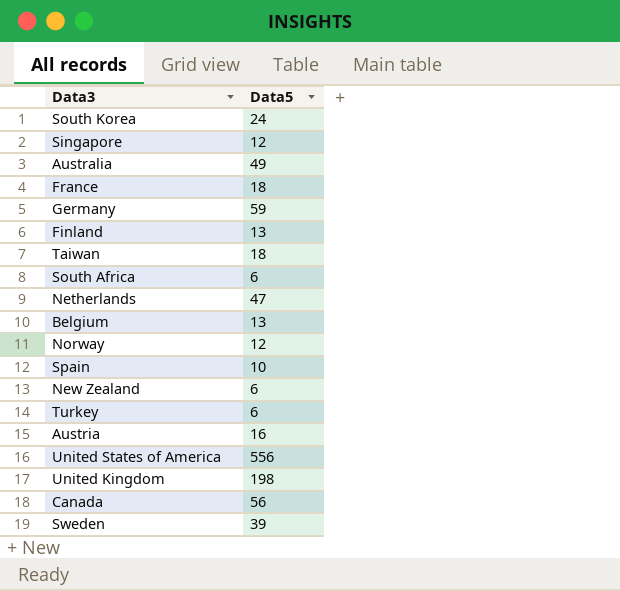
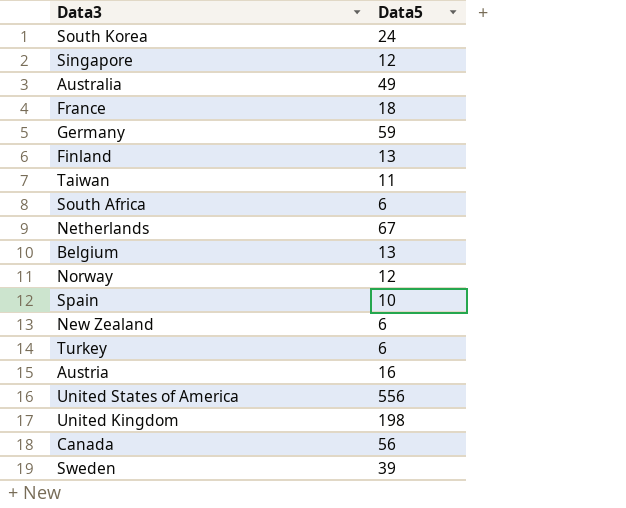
Taiwan | Data5: 18 -> 11
Netherlands | Data5: 47 -> 67

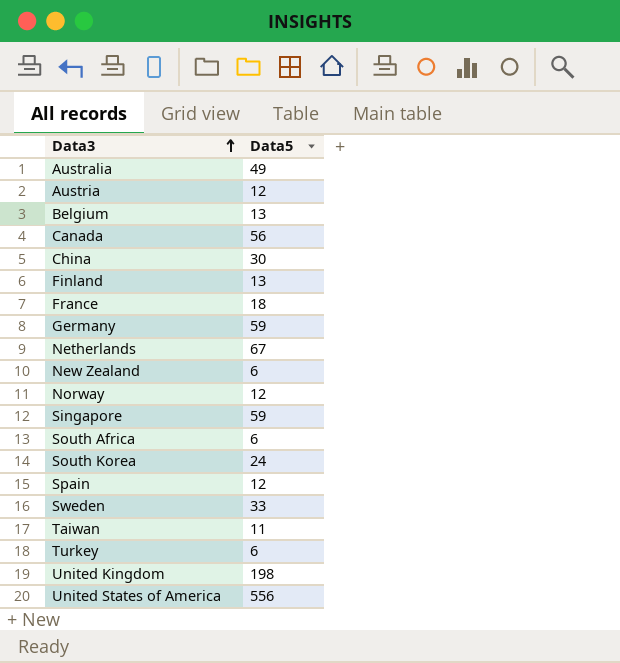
row order: none -> Data3 ascending
Austria | Data5: 16 -> 12
row China: none -> 30
Singapore | Data5: 12 -> 59
Spain | Data5: 10 -> 12
Sweden | Data5: 39 -> 33

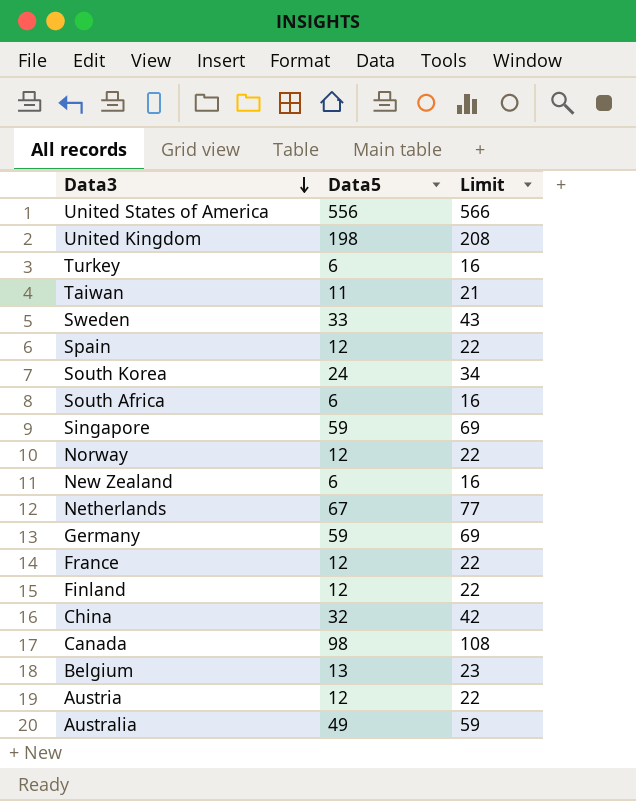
row order: Data3 ascending -> Data3 descending
column Limit | formula: none -> [Data5] + 10
France | Data5: 18 -> 12
Finland | Data5: 13 -> 12
China | Data5: 30 -> 32
Canada | Data5: 56 -> 98

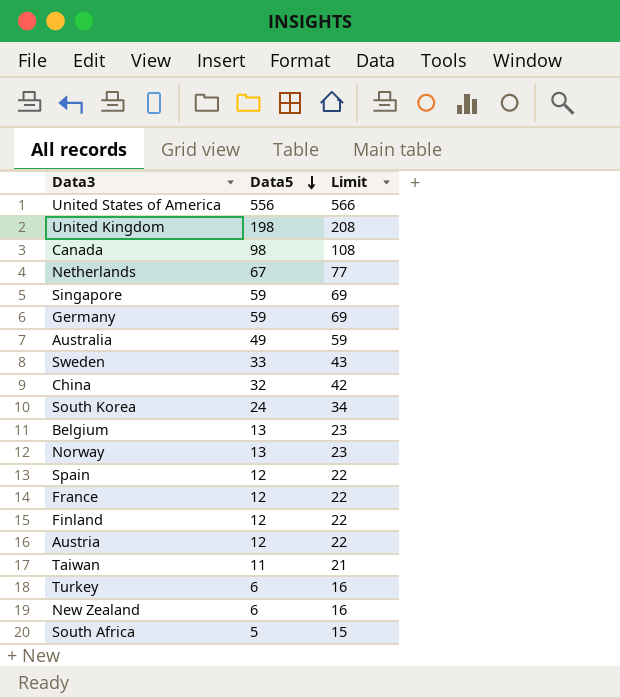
row order: Data3 descending -> Data5 descending
Norway | Data5: 12 -> 13
Norway | Limit: 22 -> 23
South Africa | Data5: 6 -> 5
South Africa | Limit: 16 -> 15

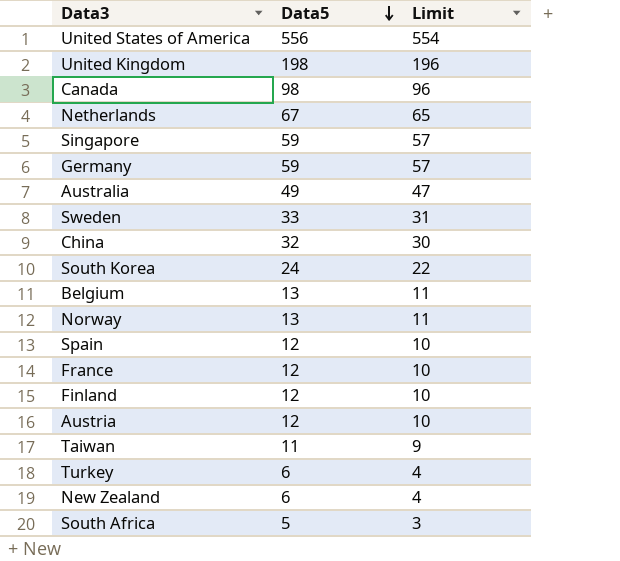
column Limit | formula: [Data5] + 10 -> [Data5] - 2

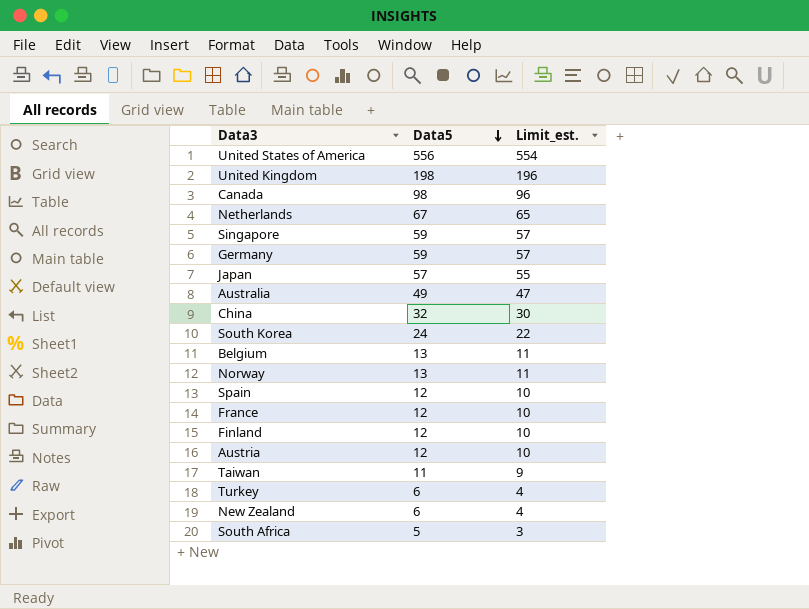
column name: Limit -> Limit_est.
row Sweden: 33 | 31 -> none
row Japan: none -> 57 | 55

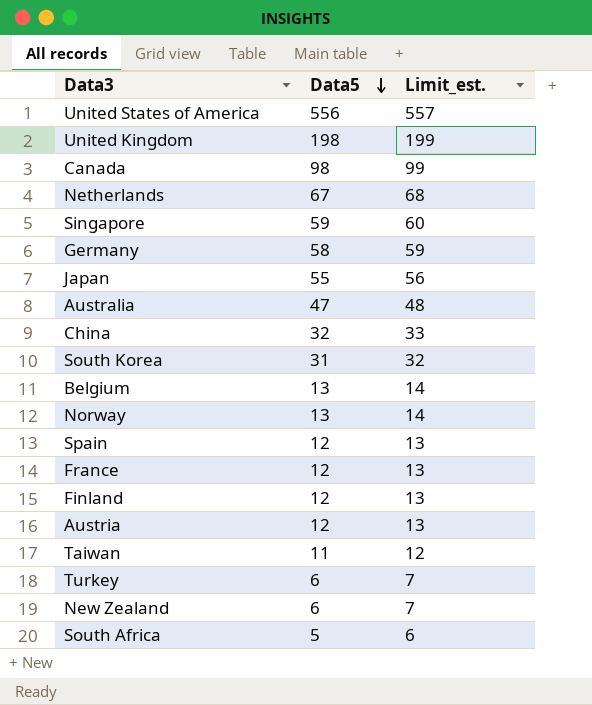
column Limit_est. | formula: [Data5] - 2 -> [Data5] + 1
Germany | Data5: 59 -> 58
Japan | Data5: 57 -> 55
Australia | Data5: 49 -> 47
South Korea | Data5: 24 -> 31

